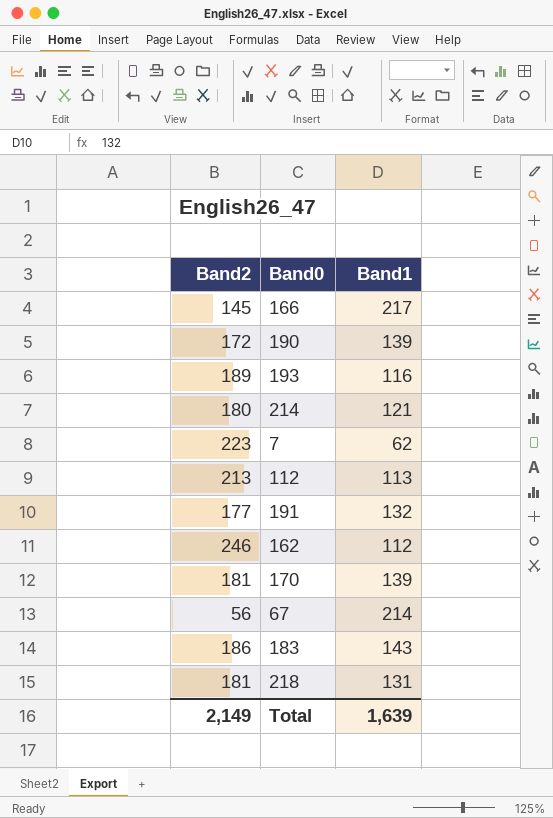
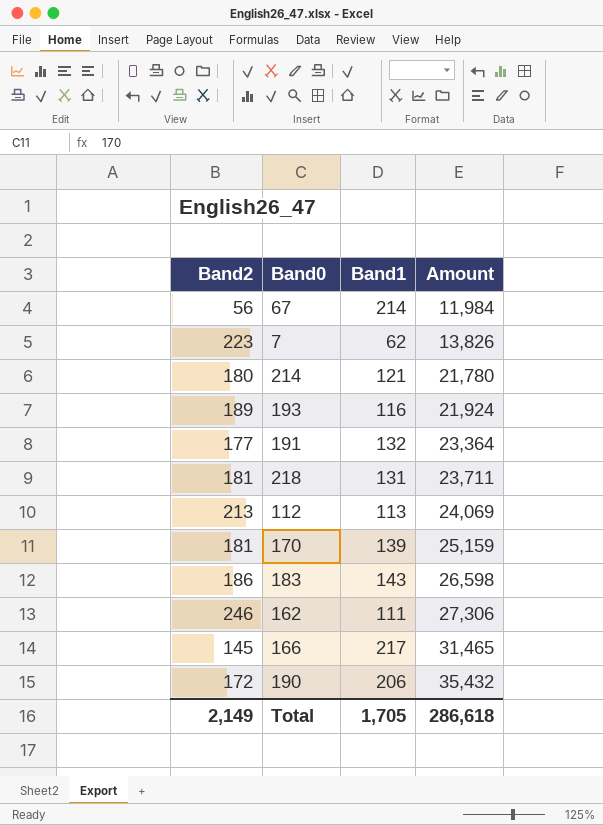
row order: none -> Amount ascending
column Amount | formula: none -> [Band2] * [Band1]
162 | Band1: 112 -> 111
190 | Band1: 139 -> 206
Total | Band1: 1,639 -> 1,705

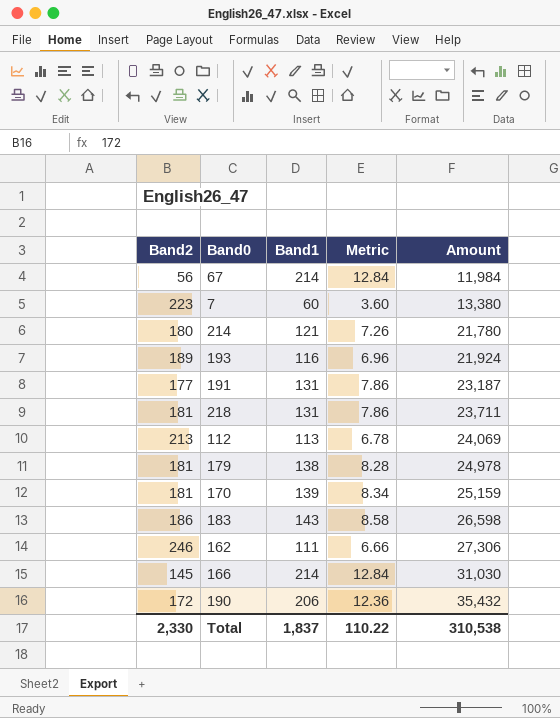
column Metric | formula: none -> [Band1] * 0.06
7 | Band1: 62 -> 60
7 | Amount: 13,826 -> 13,380
191 | Band1: 132 -> 131
191 | Amount: 23,364 -> 23,187
row 179: none -> 181 | 138 | 8.28 | 24,978
166 | Band1: 217 -> 214
166 | Amount: 31,465 -> 31,030
Total | Band2: 2,149 -> 2,330
Total | Band1: 1,705 -> 1,837
Total | Amount: 286,618 -> 310,538

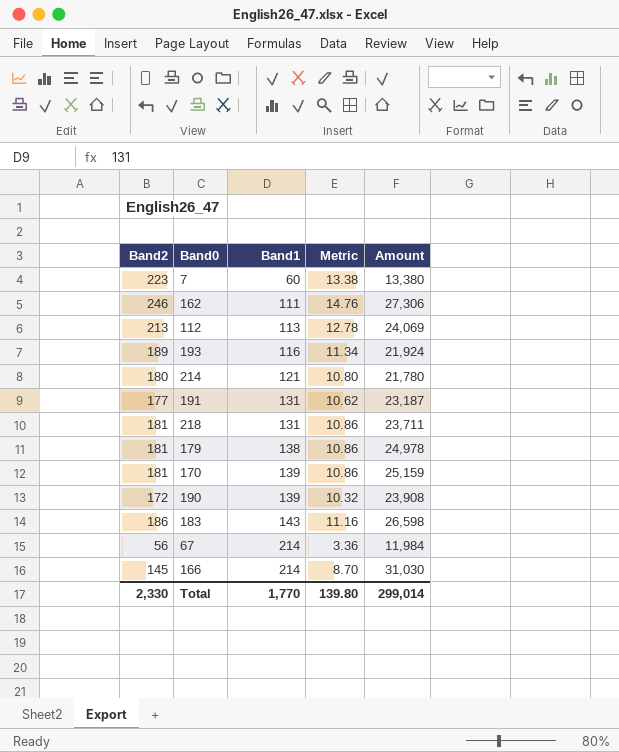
row order: Amount ascending -> Band1 ascending
column Metric | formula: [Band1] * 0.06 -> [Band2] * 0.06
190 | Band1: 206 -> 139
190 | Amount: 35,432 -> 23,908
Total | Band1: 1,837 -> 1,770
Total | Metric: 110.22 -> 139.80
Total | Amount: 310,538 -> 299,014

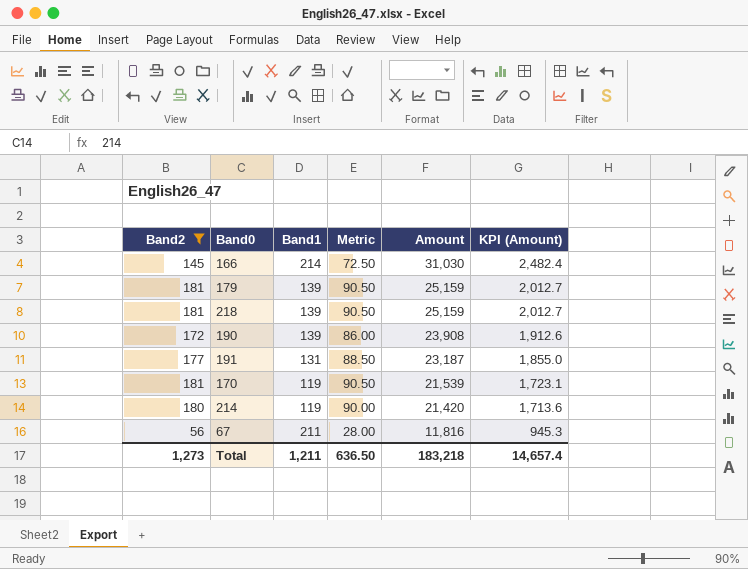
filter: none -> Band2 <= 181
row order: Band1 ascending -> Amount descending
column Metric | formula: [Band2] * 0.06 -> [Band2] * 0.5
column KPI (Amount) | formula: none -> [Amount] * 0.08
179 | Band1: 138 -> 139
179 | Amount: 24,978 -> 25,159
218 | Band1: 131 -> 139
218 | Amount: 23,711 -> 25,159
170 | Band1: 139 -> 119
170 | Amount: 25,159 -> 21,539
214 | Band1: 121 -> 119
214 | Amount: 21,780 -> 21,420
67 | Band1: 214 -> 211
67 | Amount: 11,984 -> 11,816
Total | Band2: 2,330 -> 1,273
Total | Band1: 1,770 -> 1,211
Total | Metric: 139.80 -> 636.50
Total | Amount: 299,014 -> 183,218

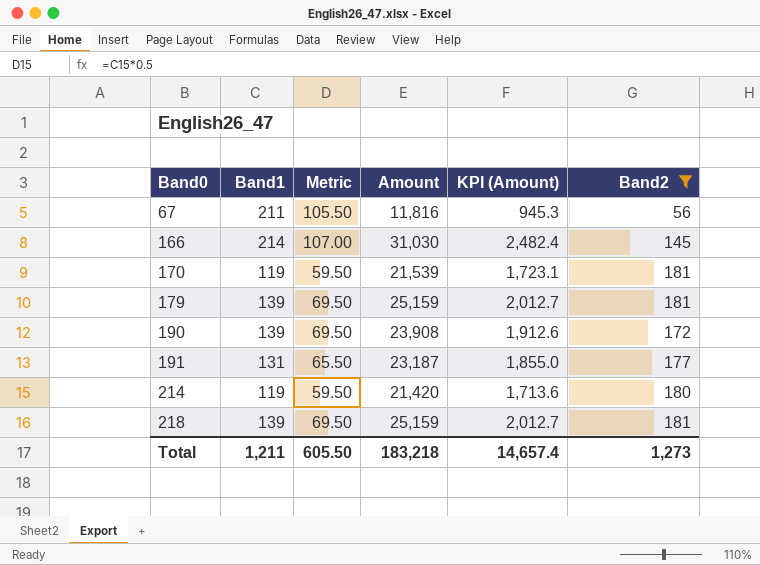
row order: Amount descending -> Band0 ascending
column Metric | formula: [Band2] * 0.5 -> [Band1] * 0.5
column Band2 | position: 1 -> 6
Total | Metric: 636.50 -> 605.50

